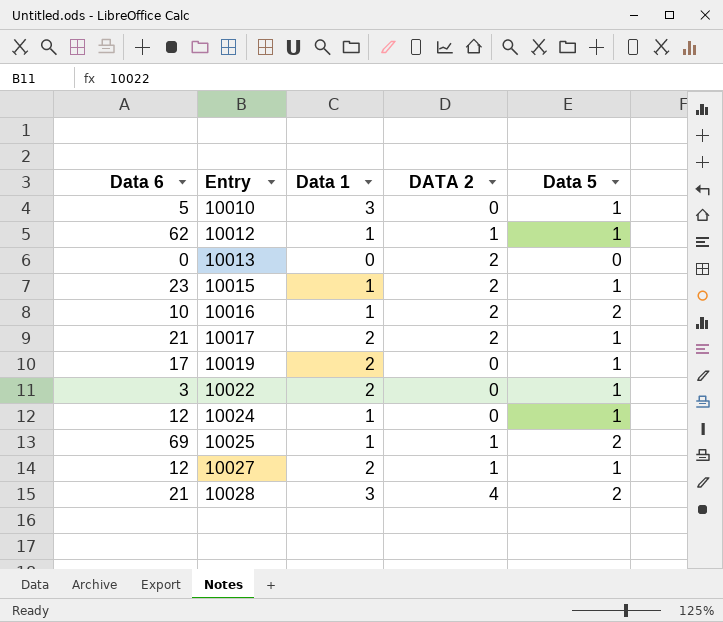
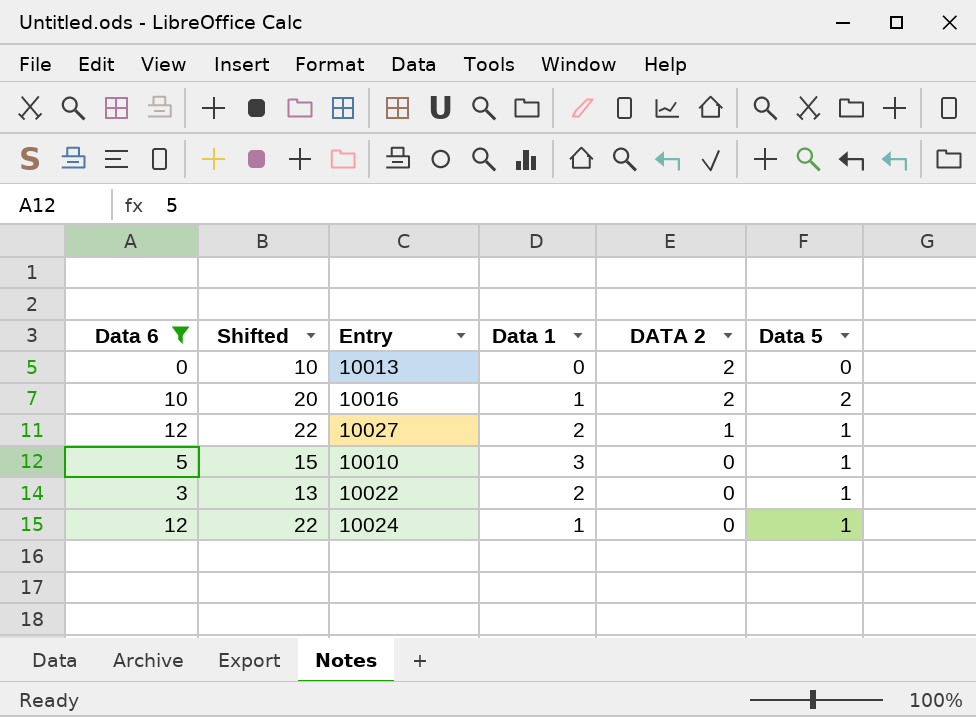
filter: none -> Data 6 <= 12
row order: Entry ascending -> DATA 2 descending
column Shifted | formula: none -> [Data 6] + 10

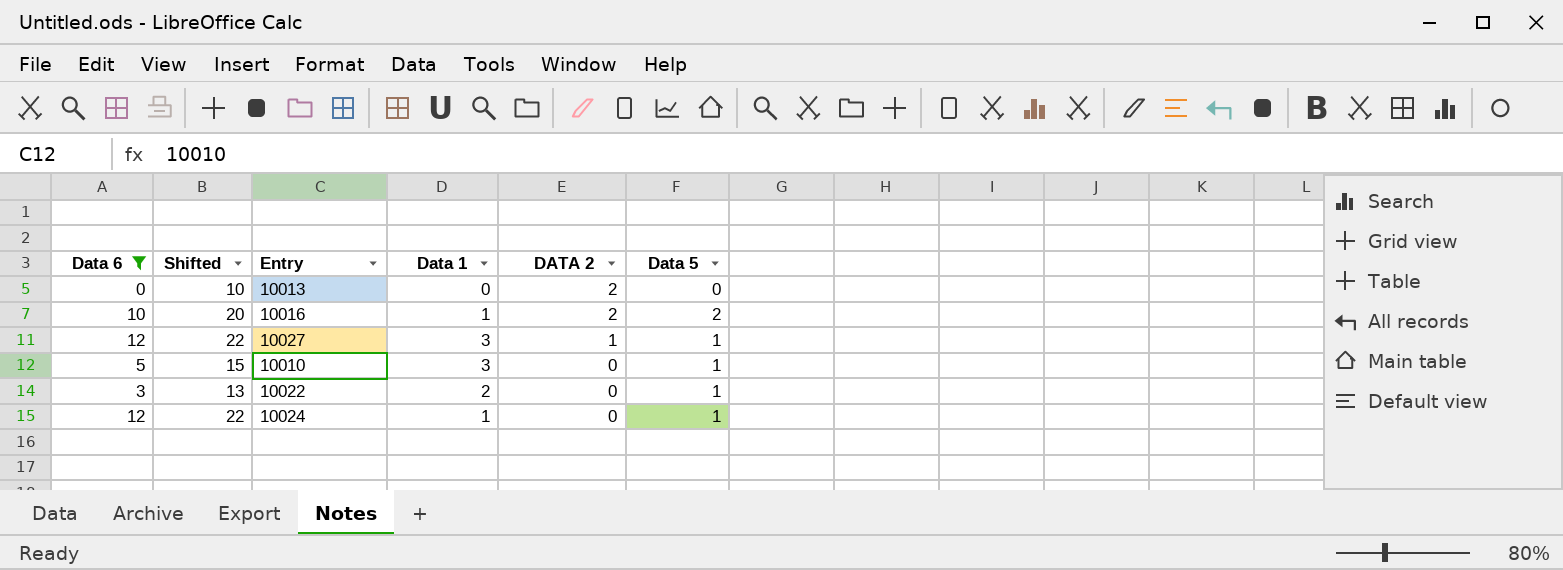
10027 | Data 1: 2 -> 3

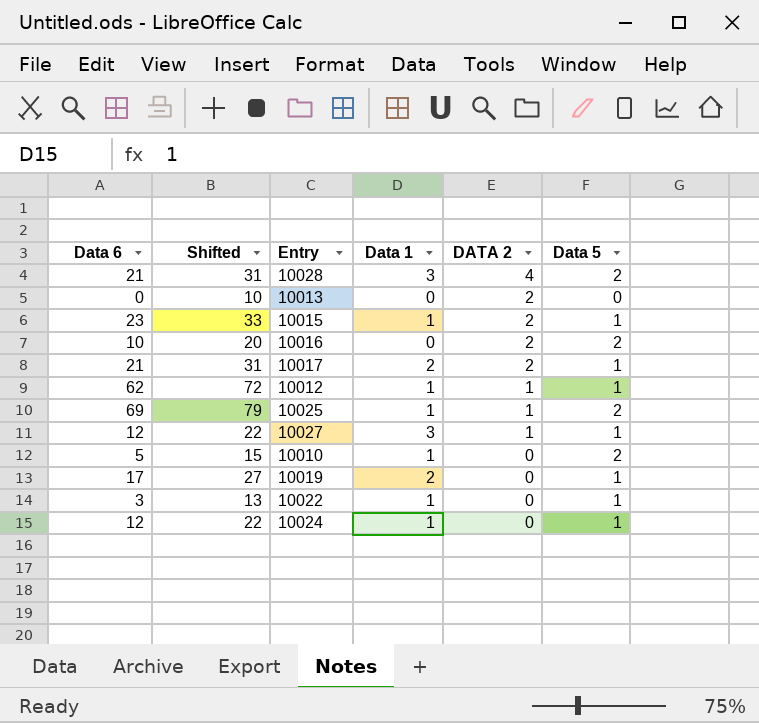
filter: Data 6 <= 12 -> none
10016 | Data 1: 1 -> 0
10010 | Data 1: 3 -> 1
10010 | Data 5: 1 -> 2
10022 | Data 1: 2 -> 1

